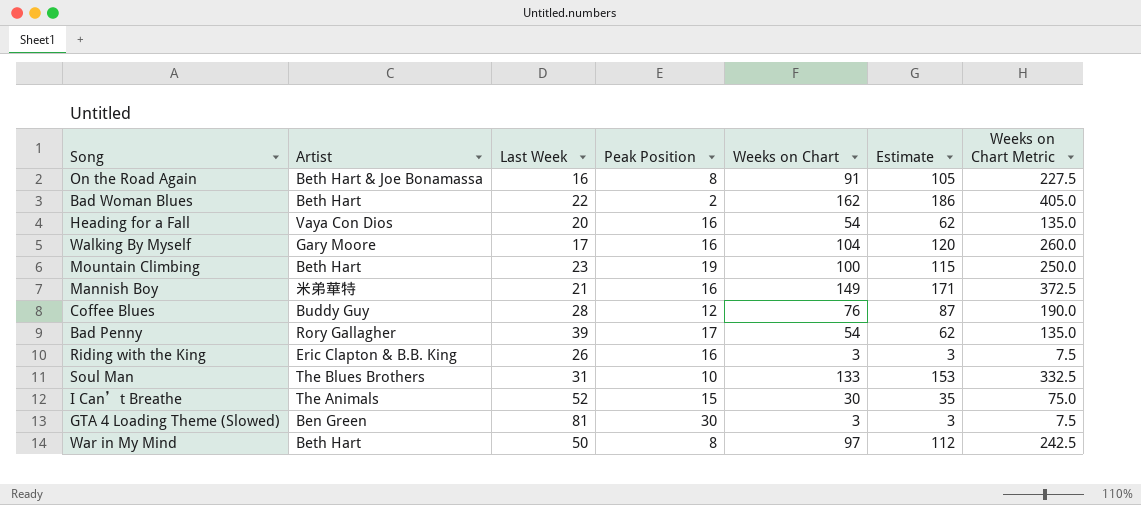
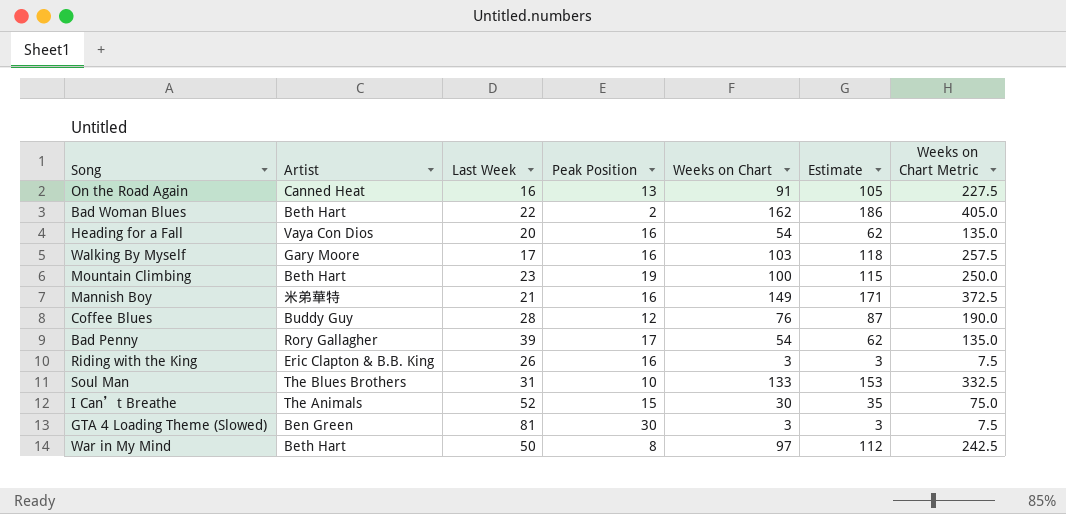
On the Road Again | Artist: Beth Hart & Joe Bonamassa -> Canned Heat
On the Road Again | Peak Position: 8 -> 13
Walking By Myself | Weeks on Chart: 104 -> 103
Walking By Myself | Estimate: 120 -> 118
Walking By Myself | Weeks on Chart Metric: 260.0 -> 257.5

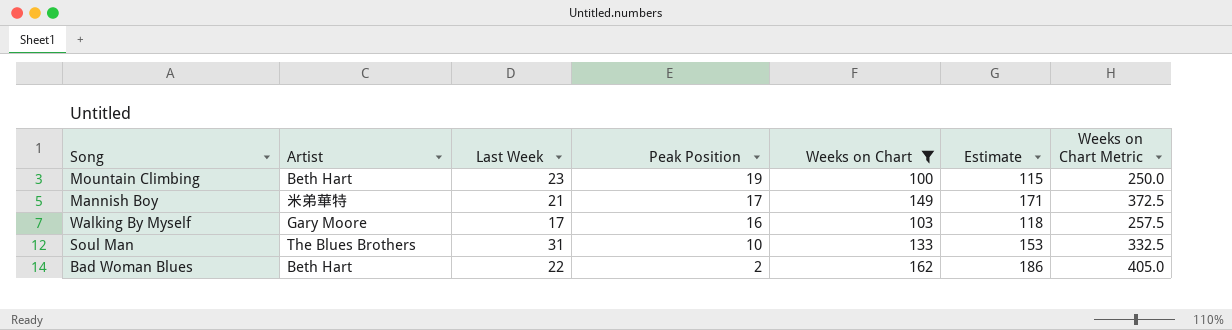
filter: none -> Weeks on Chart >= 100
row order: none -> Peak Position descending
Mannish Boy | Peak Position: 16 -> 17

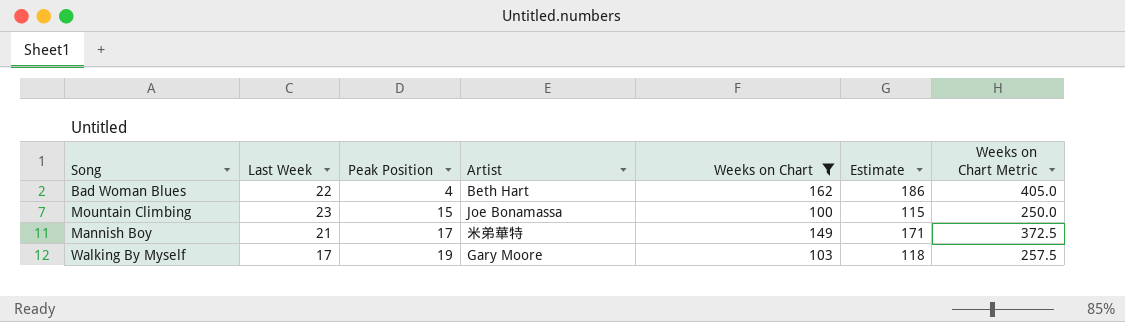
row order: Peak Position descending -> Peak Position ascending
column Artist | position: 2 -> 4
row Soul Man: The Blues Brothers | 31 | 10 | 133 | 153 | 332.5 -> none
Bad Woman Blues | Peak Position: 2 -> 4
Mountain Climbing | Peak Position: 19 -> 15
Mountain Climbing | Artist: Beth Hart -> Joe Bonamassa
Walking By Myself | Peak Position: 16 -> 19

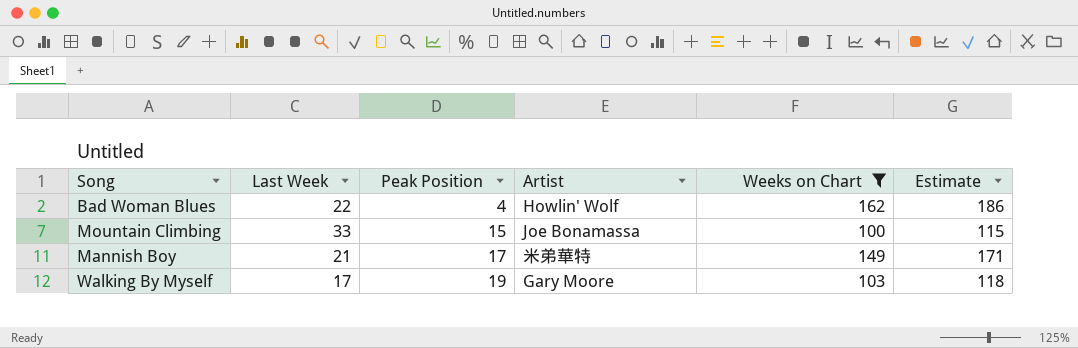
column Weeks on Chart Metric | formula: [Weeks on Chart] * 2.5 -> none
Bad Woman Blues | Artist: Beth Hart -> Howlin' Wolf
Mountain Climbing | Last Week: 23 -> 33

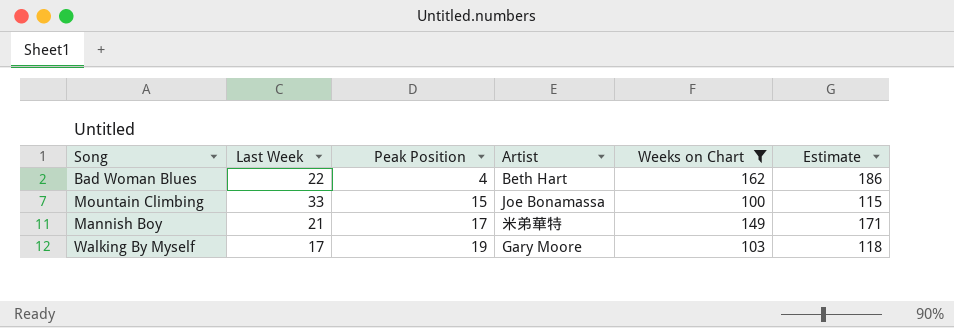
Bad Woman Blues | Artist: Howlin' Wolf -> Beth Hart

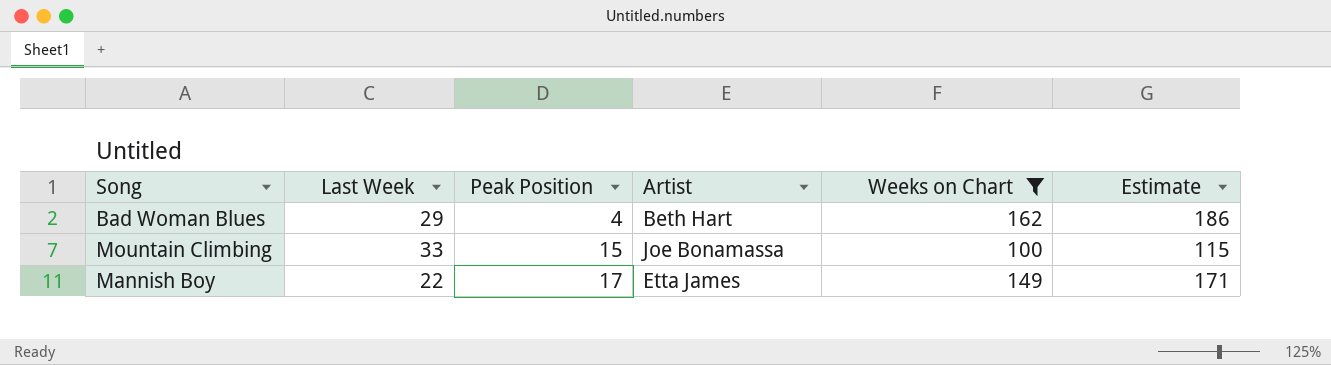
row Walking By Myself: 17 | 19 | Gary Moore | 103 | 118 -> none
Bad Woman Blues | Last Week: 22 -> 29
Mannish Boy | Last Week: 21 -> 22
Mannish Boy | Artist: 米弟華特 -> Etta James

